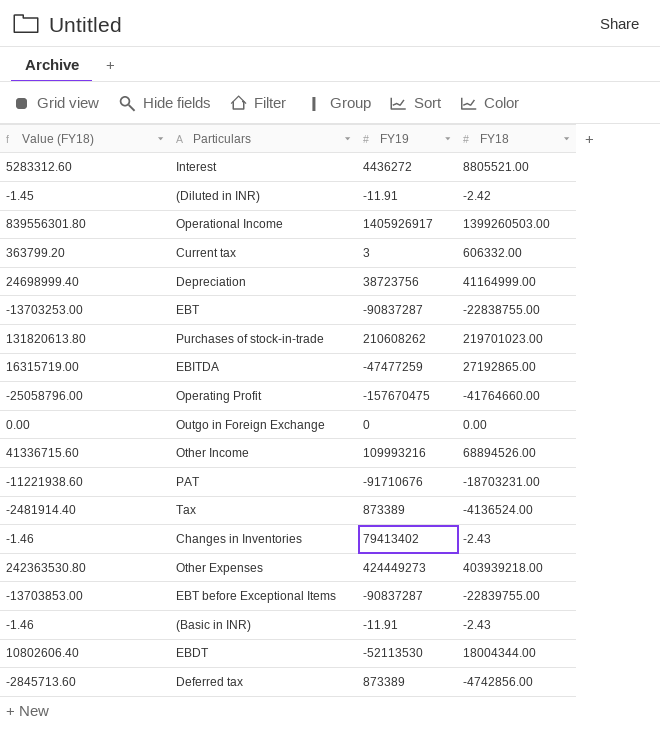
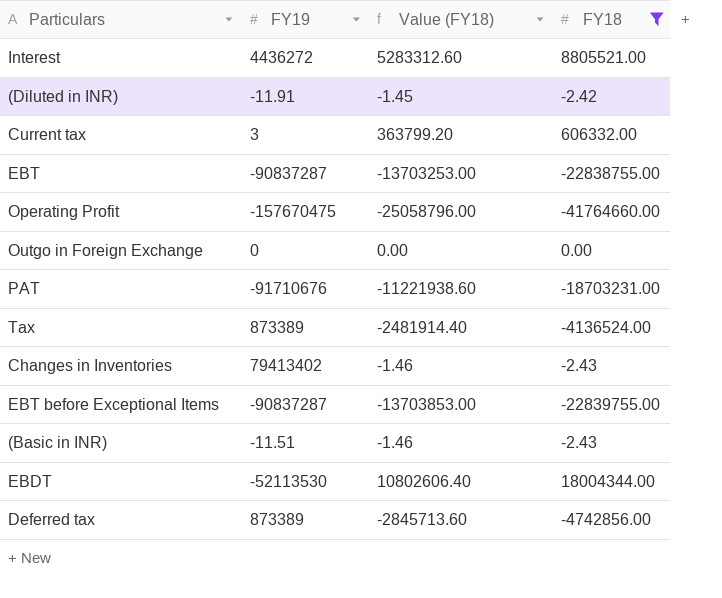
filter: none -> FY18 <= 18004344.00
column Value (FY18) | position: 1 -> 3
(Basic in INR) | FY19: -11.91 -> -11.51

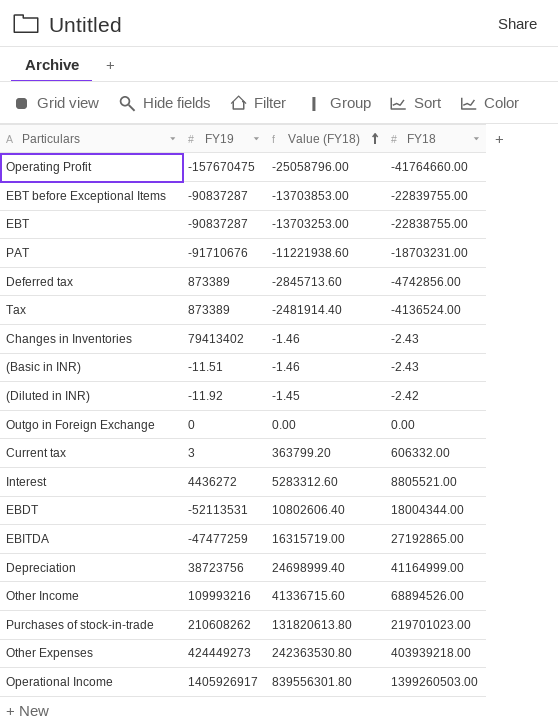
filter: FY18 <= 18004344.00 -> none
row order: none -> Value (FY18) ascending
(Diluted in INR) | FY19: -11.91 -> -11.92
EBDT | FY19: -52113530 -> -52113531

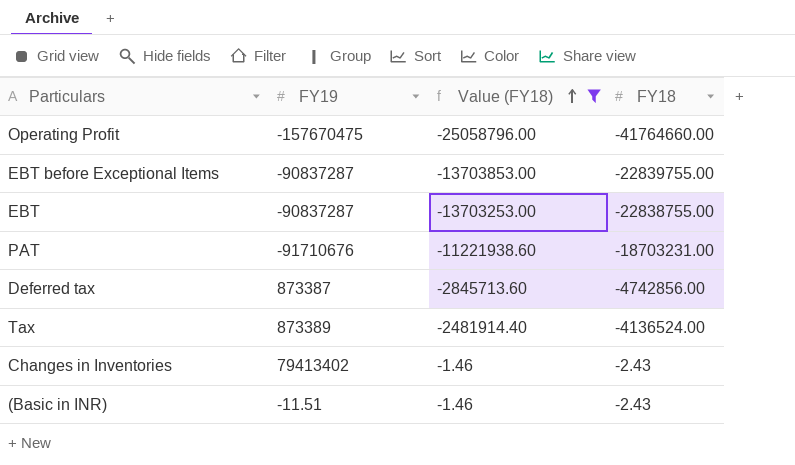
filter: none -> Value (FY18) <= -1.46
Deferred tax | FY19: 873389 -> 873387

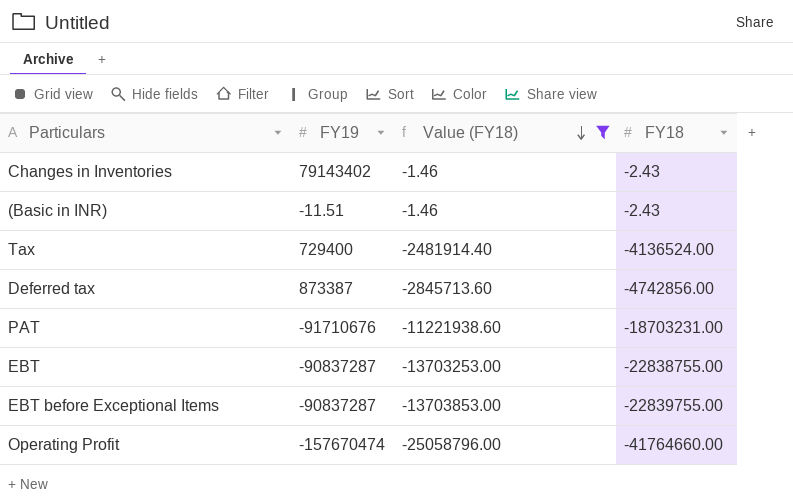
row order: Value (FY18) ascending -> Value (FY18) descending
Changes in Inventories | FY19: 79413402 -> 79143402
Tax | FY19: 873389 -> 729400
Operating Profit | FY19: -157670475 -> -157670474

